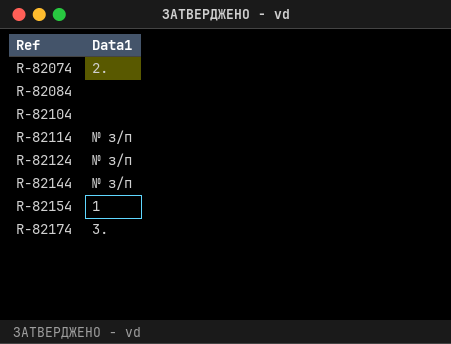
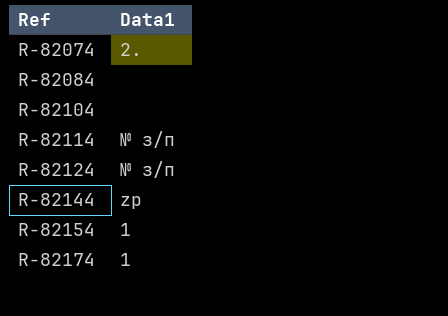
R-82144 | Data1: № з/п -> zp
R-82174 | Data1: 3. -> 1

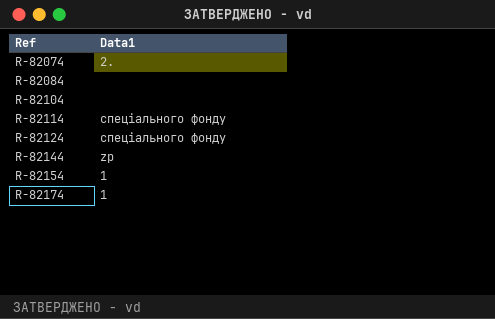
R-82114 | Data1: № з/п -> спеціального фонду
R-82124 | Data1: № з/п -> спеціального фонду

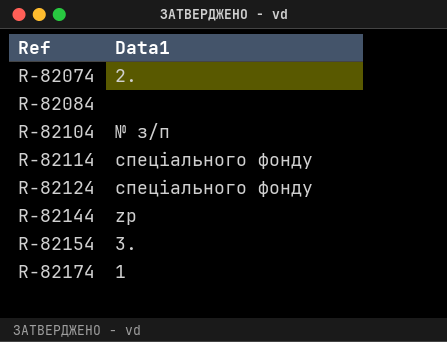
R-82104 | Data1: none -> № з/п
R-82154 | Data1: 1 -> 3.

